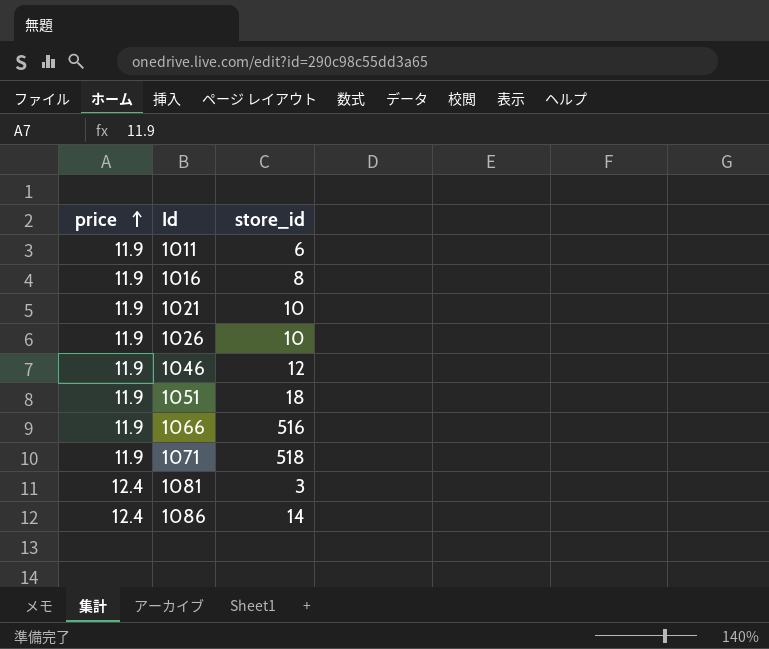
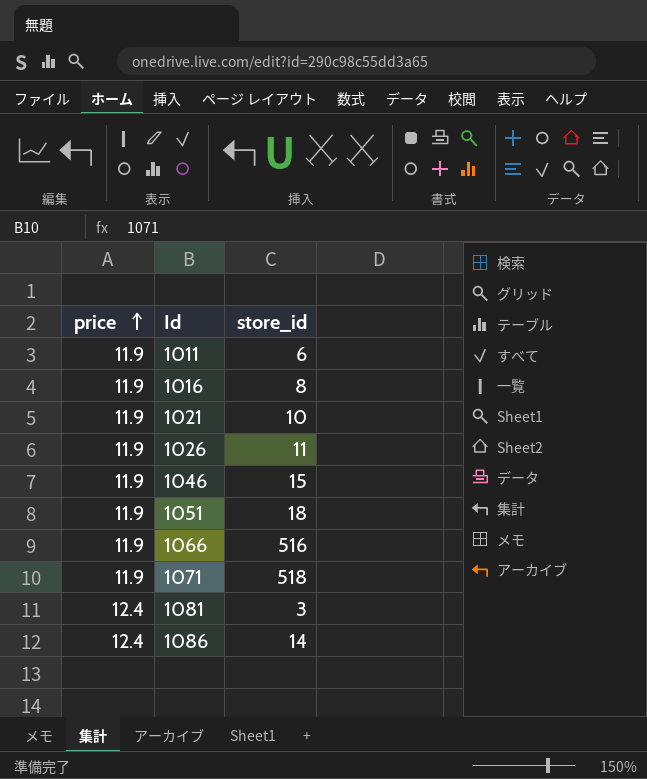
1026 | store_id: 10 -> 11
1046 | store_id: 12 -> 15

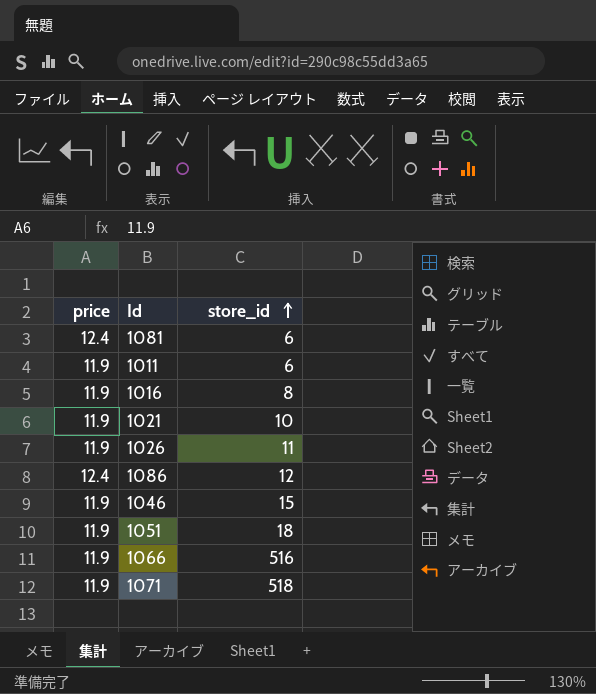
row order: price ascending -> store_id ascending
1081 | store_id: 3 -> 6
1086 | store_id: 14 -> 12

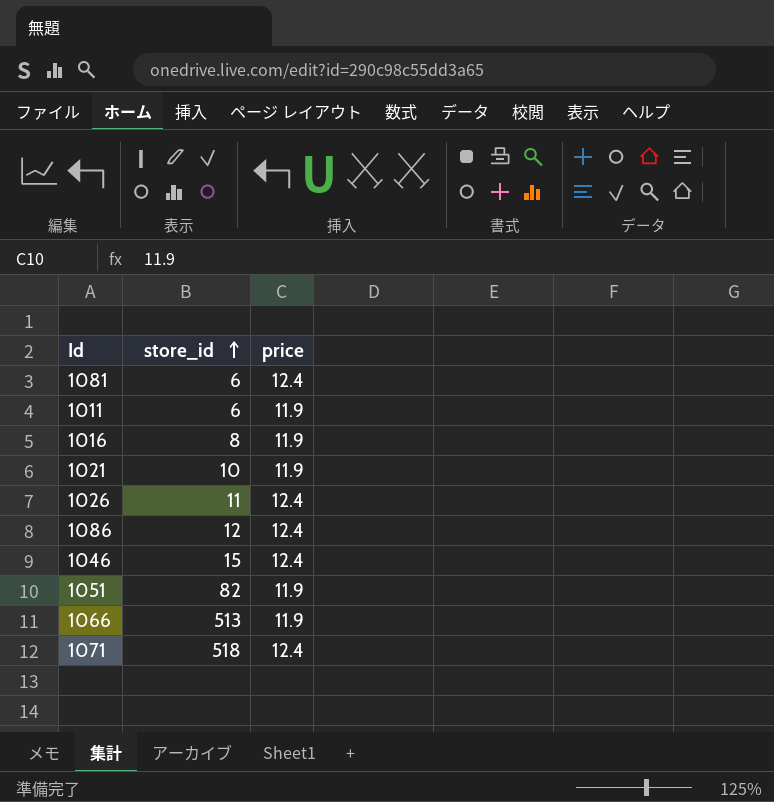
column price | position: 1 -> 3
1026 | price: 11.9 -> 12.4
1046 | price: 11.9 -> 12.4
1051 | store_id: 18 -> 82
1066 | store_id: 516 -> 513
1071 | price: 11.9 -> 12.4

